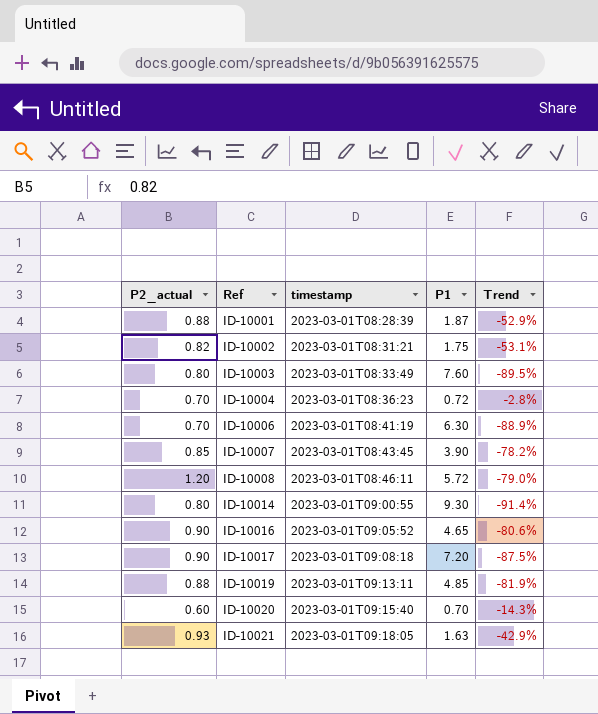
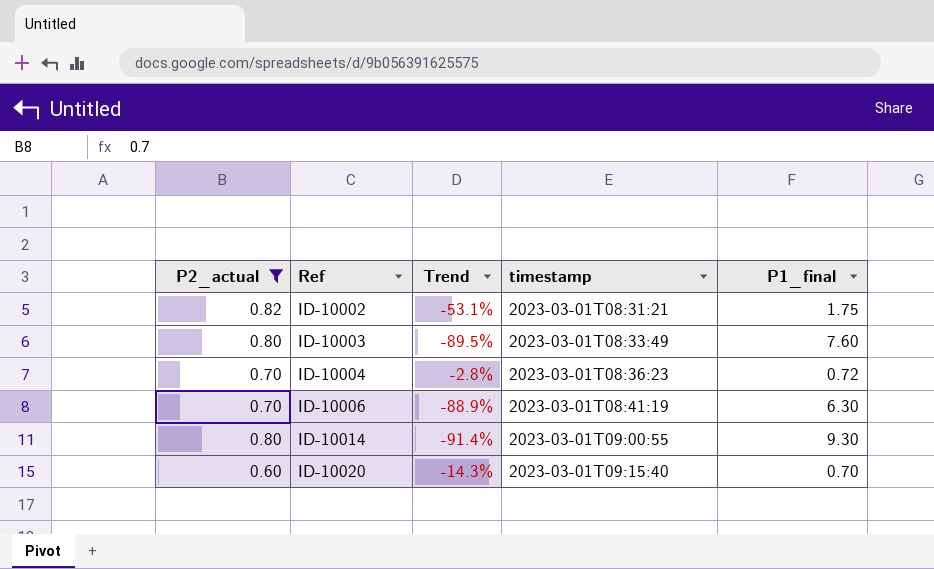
filter: none -> P2_actual <= 0.82
column Trend | position: 5 -> 3
column name: P1 -> P1_final

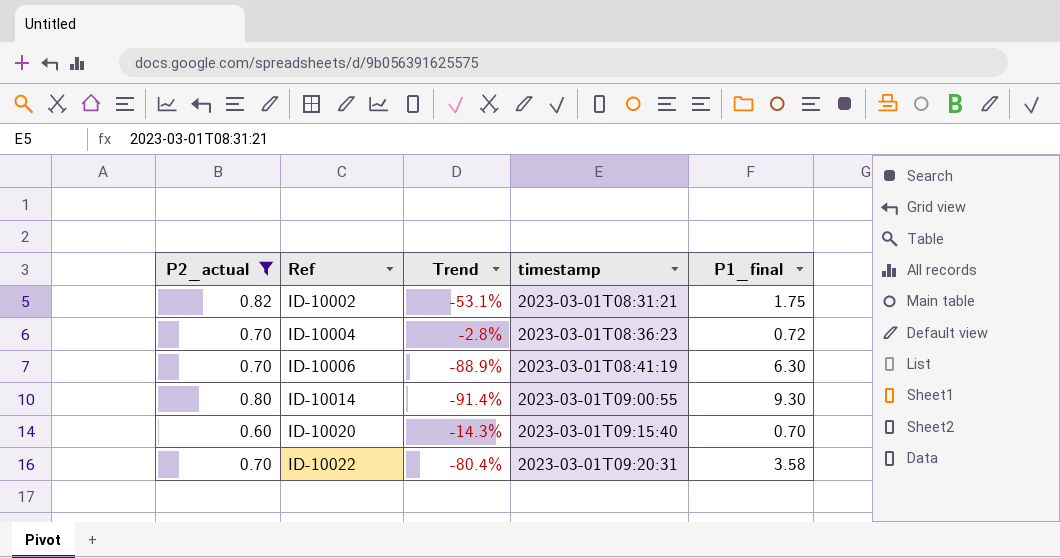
row ID-10003: 0.80 | -89.5% | 2023-03-01T08:33:49 | 7.60 -> none
row ID-10022: none -> 0.70 | -80.4% | 2023-03-01T09:20:31 | 3.58

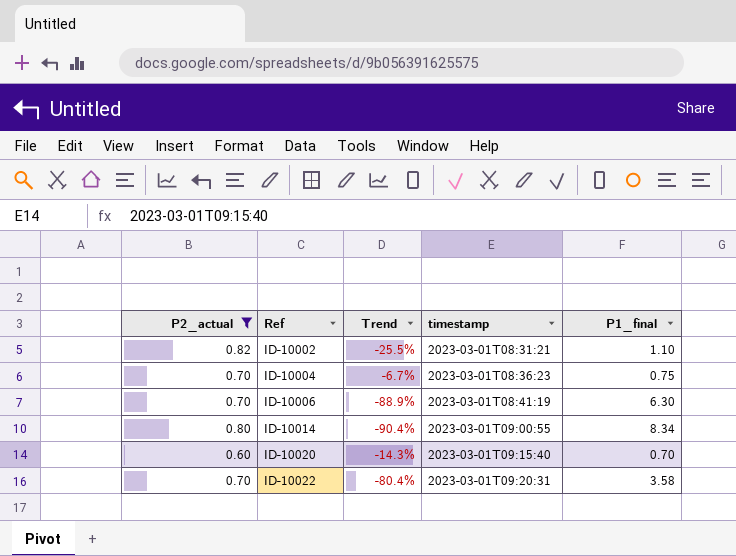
ID-10002 | Trend: -53.1% -> -25.5%
ID-10002 | P1_final: 1.75 -> 1.10
ID-10004 | Trend: -2.8% -> -6.7%
ID-10004 | P1_final: 0.72 -> 0.75
ID-10014 | Trend: -91.4% -> -90.4%
ID-10014 | P1_final: 9.30 -> 8.34

